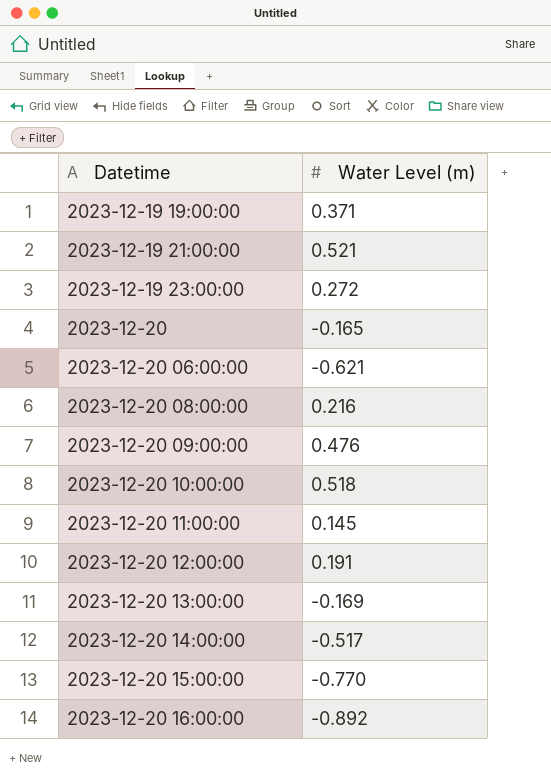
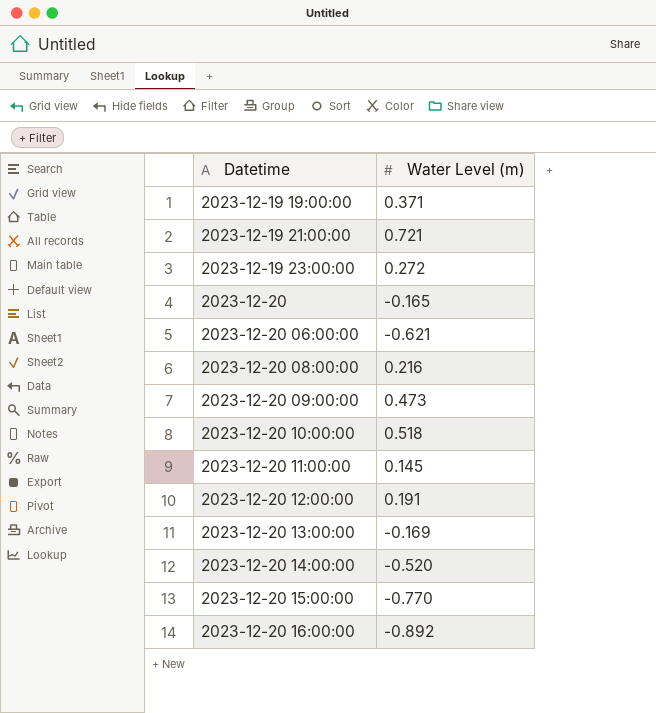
2023-12-19 21:00:00 | Water Level (m): 0.521 -> 0.721
2023-12-20 09:00:00 | Water Level (m): 0.476 -> 0.473
2023-12-20 14:00:00 | Water Level (m): -0.517 -> -0.520

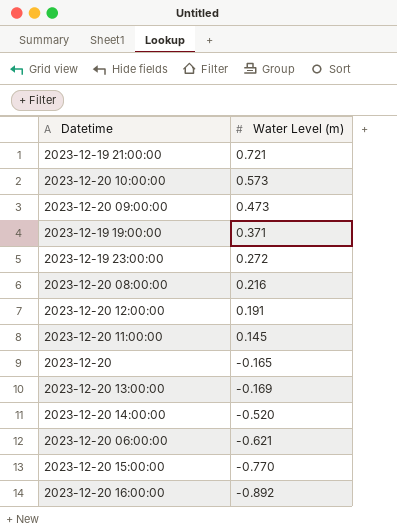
row order: Datetime ascending -> Water Level (m) descending
2023-12-20 10:00:00 | Water Level (m): 0.518 -> 0.573

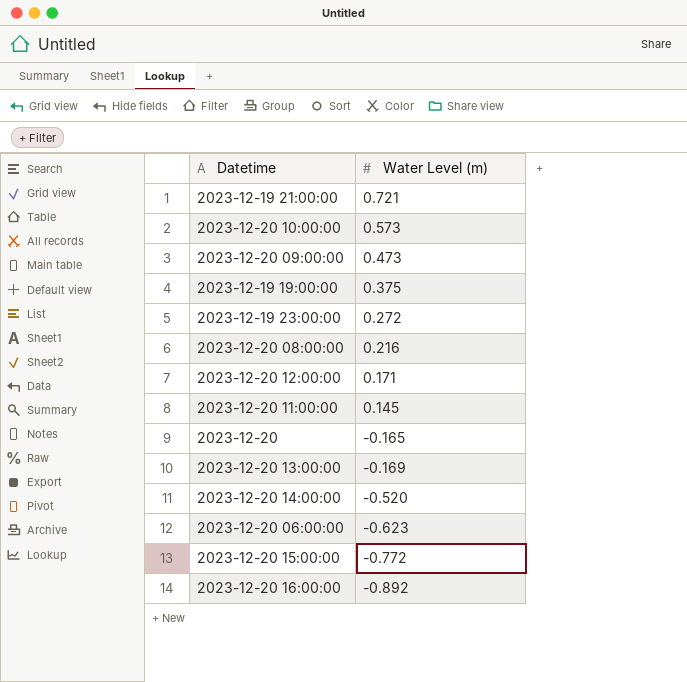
2023-12-19 19:00:00 | Water Level (m): 0.371 -> 0.375
2023-12-20 12:00:00 | Water Level (m): 0.191 -> 0.171
2023-12-20 06:00:00 | Water Level (m): -0.621 -> -0.623
2023-12-20 15:00:00 | Water Level (m): -0.770 -> -0.772

